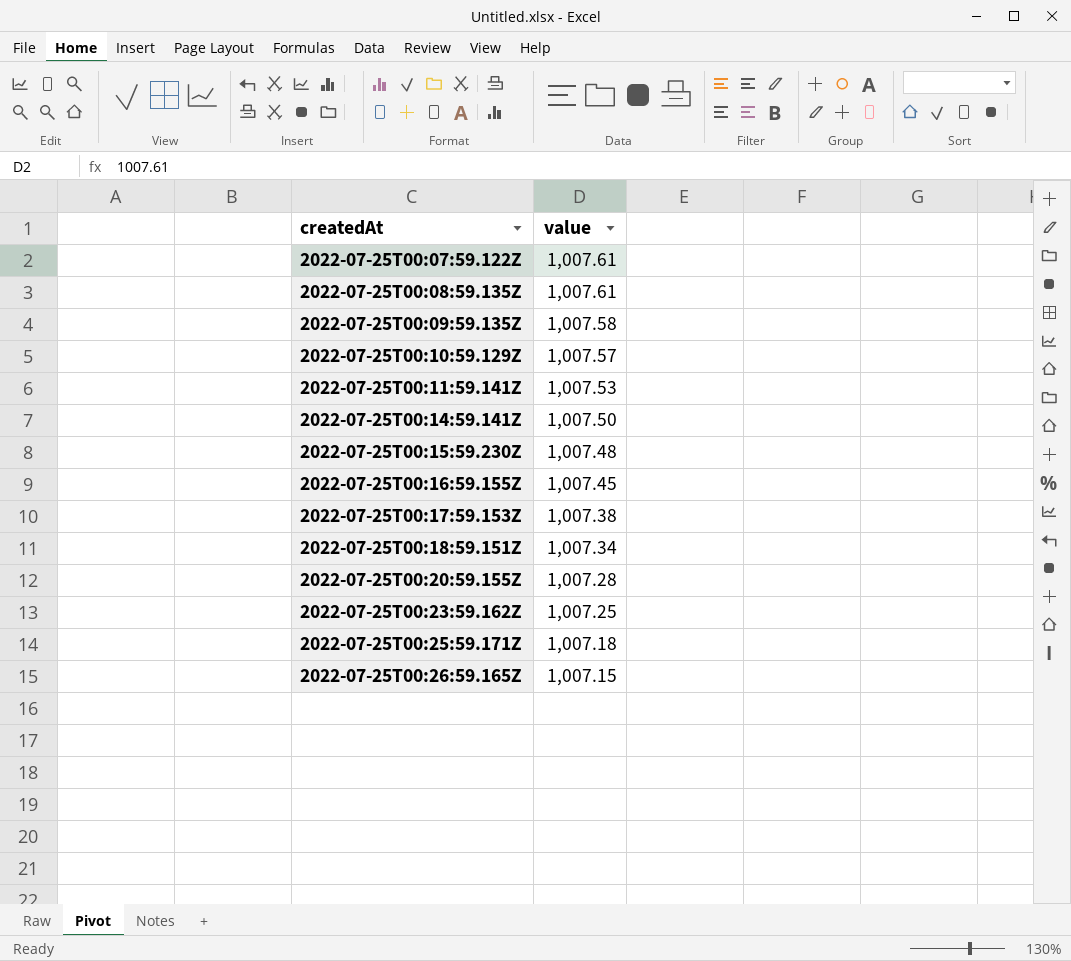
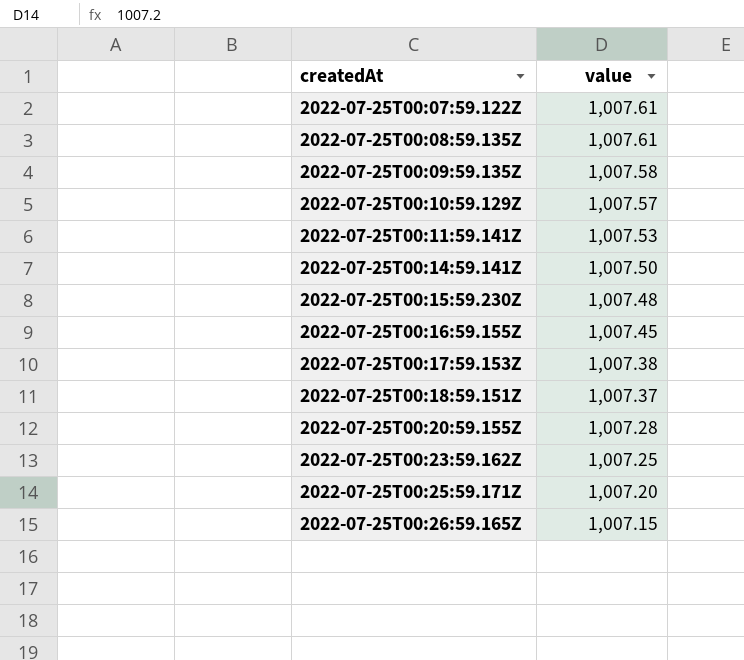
2022-07-25T00:18:59.151Z | value: 1,007.34 -> 1,007.37
2022-07-25T00:25:59.171Z | value: 1,007.18 -> 1,007.20

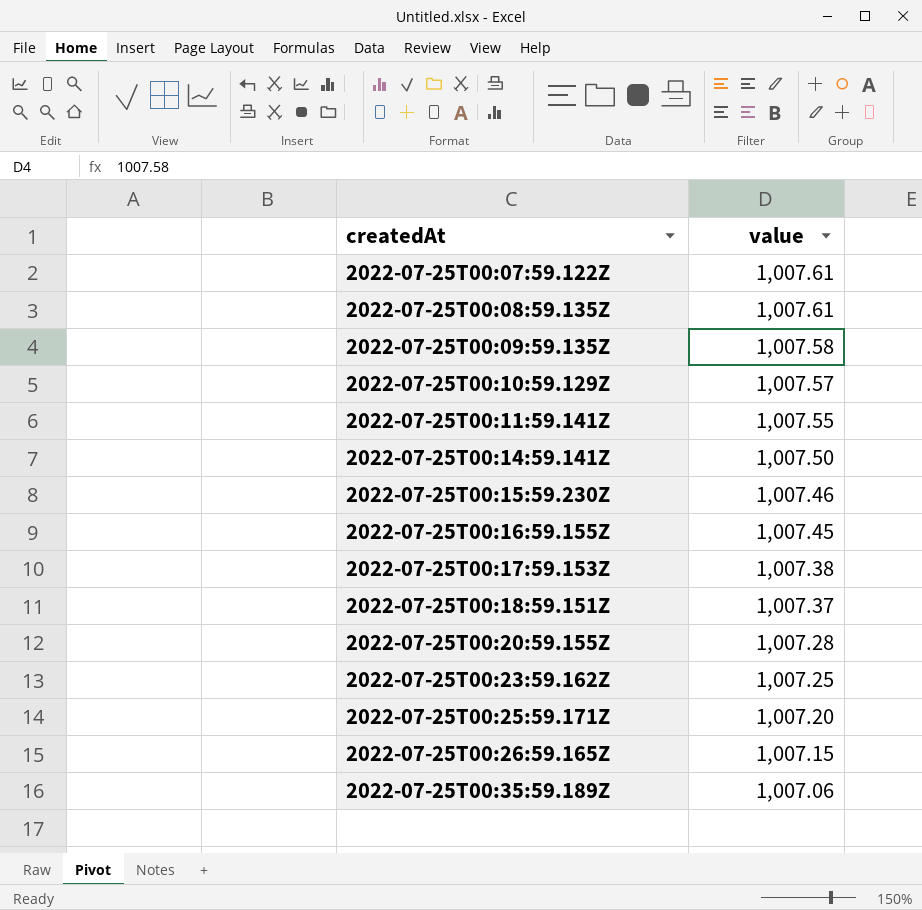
2022-07-25T00:11:59.141Z | value: 1,007.53 -> 1,007.55
2022-07-25T00:15:59.230Z | value: 1,007.48 -> 1,007.46
row 2022-07-25T00:35:59.189Z: none -> 1,007.06

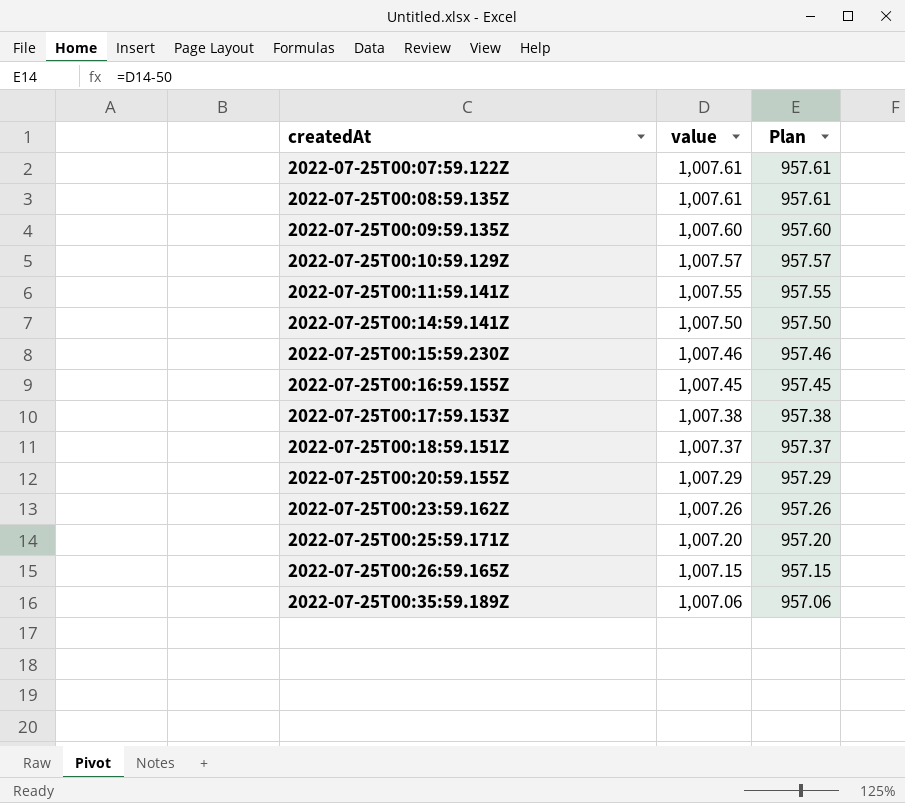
column Plan | formula: none -> [value] - 50
2022-07-25T00:09:59.135Z | value: 1,007.58 -> 1,007.60
2022-07-25T00:20:59.155Z | value: 1,007.28 -> 1,007.29
2022-07-25T00:23:59.162Z | value: 1,007.25 -> 1,007.26

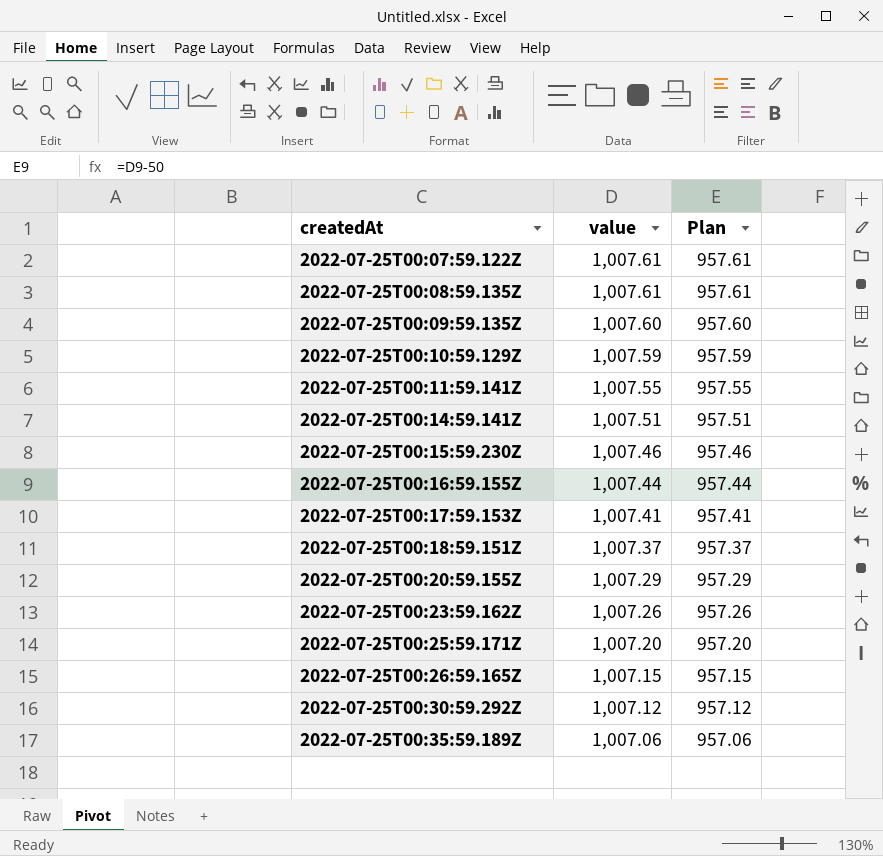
2022-07-25T00:10:59.129Z | value: 1,007.57 -> 1,007.59
2022-07-25T00:10:59.129Z | Plan: 957.57 -> 957.59
2022-07-25T00:14:59.141Z | value: 1,007.50 -> 1,007.51
2022-07-25T00:14:59.141Z | Plan: 957.50 -> 957.51
2022-07-25T00:16:59.155Z | value: 1,007.45 -> 1,007.44
2022-07-25T00:16:59.155Z | Plan: 957.45 -> 957.44
2022-07-25T00:17:59.153Z | value: 1,007.38 -> 1,007.41
2022-07-25T00:17:59.153Z | Plan: 957.38 -> 957.41
row 2022-07-25T00:30:59.292Z: none -> 1,007.12 | 957.12

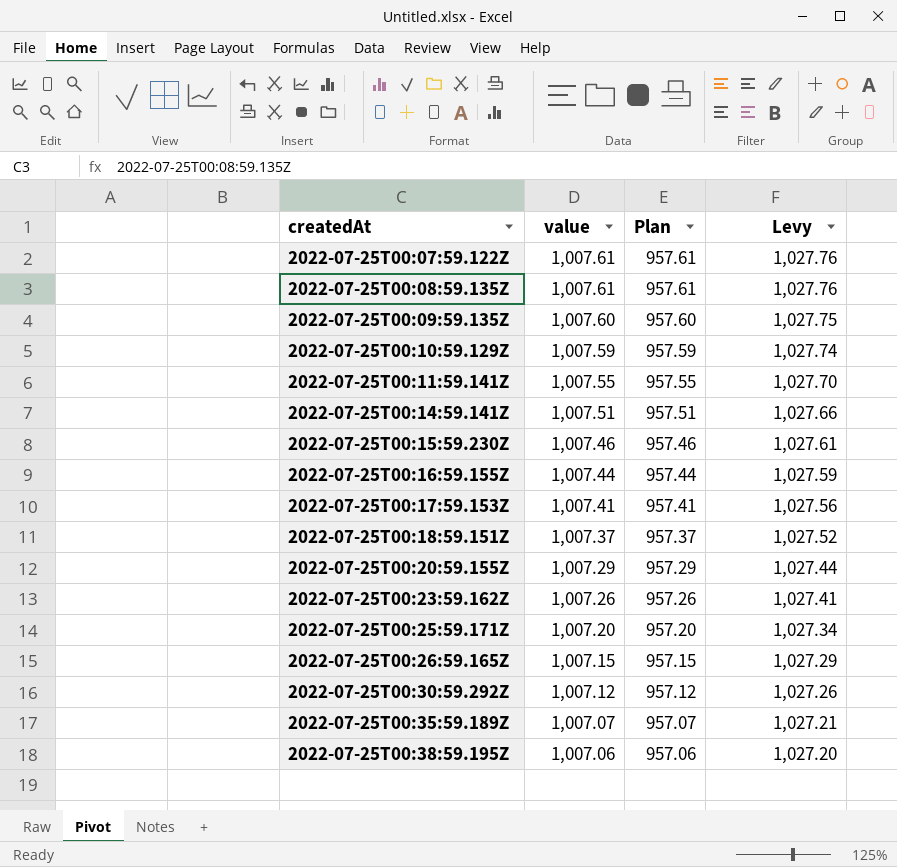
column Levy | formula: none -> [value] * 1.02
2022-07-25T00:35:59.189Z | value: 1,007.06 -> 1,007.07
2022-07-25T00:35:59.189Z | Plan: 957.06 -> 957.07
row 2022-07-25T00:38:59.195Z: none -> 1,007.06 | 957.06 | 1,027.20

